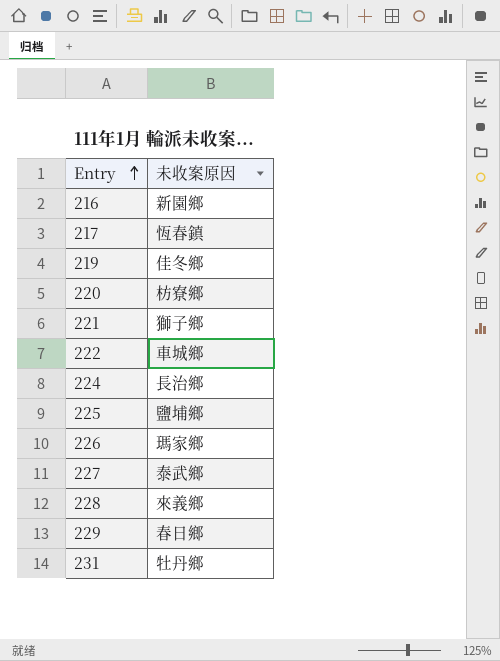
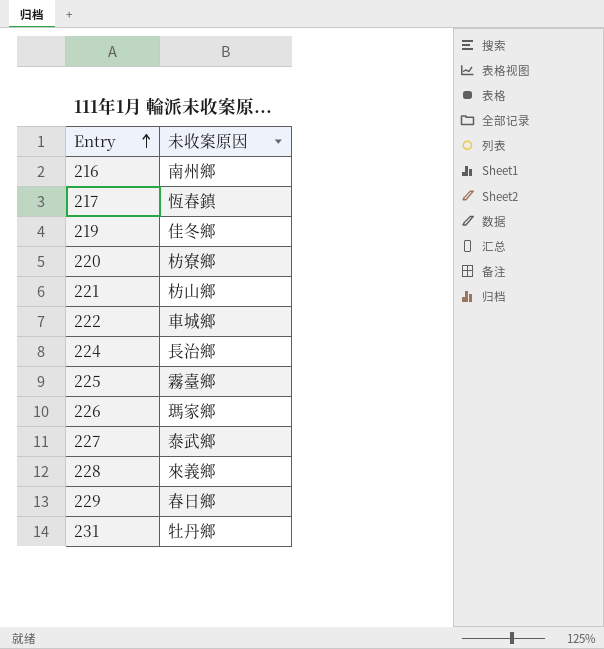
216 | 未收案原因: 新園鄉 -> 南州鄉
221 | 未收案原因: 獅子鄉 -> 枋山鄉
225 | 未收案原因: 鹽埔鄉 -> 霧臺鄉

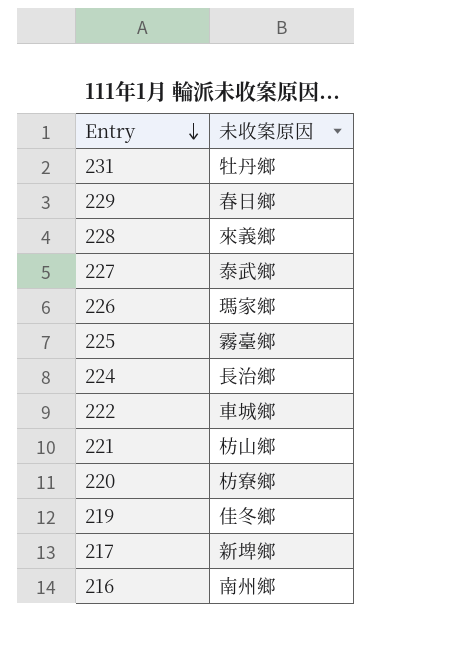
row order: Entry ascending -> Entry descending
217 | 未收案原因: 恆春鎮 -> 新埤鄉

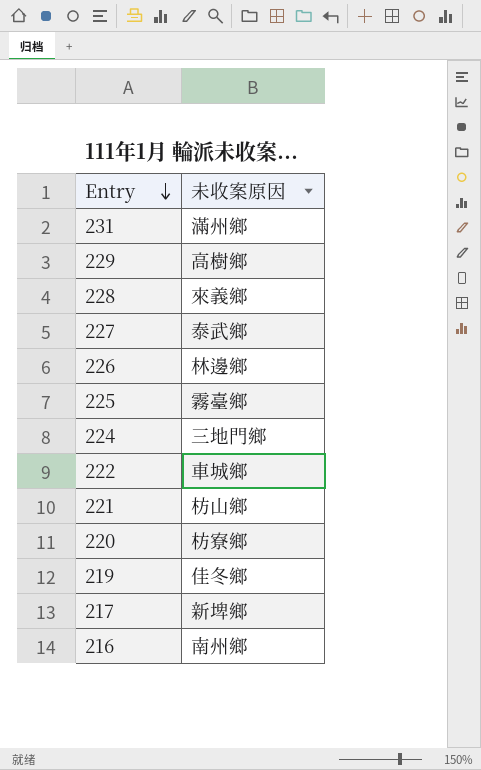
231 | 未收案原因: 牡丹鄉 -> 滿州鄉
229 | 未收案原因: 春日鄉 -> 高樹鄉
226 | 未收案原因: 瑪家鄉 -> 林邊鄉
224 | 未收案原因: 長治鄉 -> 三地門鄉

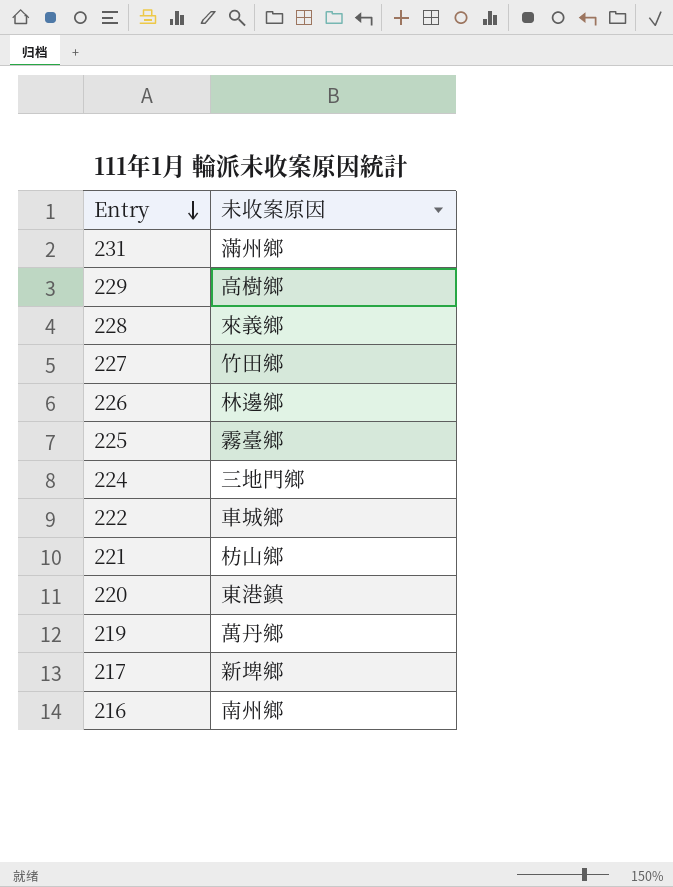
227 | 未收案原因: 泰武鄉 -> 竹田鄉
220 | 未收案原因: 枋寮鄉 -> 東港鎮
219 | 未收案原因: 佳冬鄉 -> 萬丹鄉

